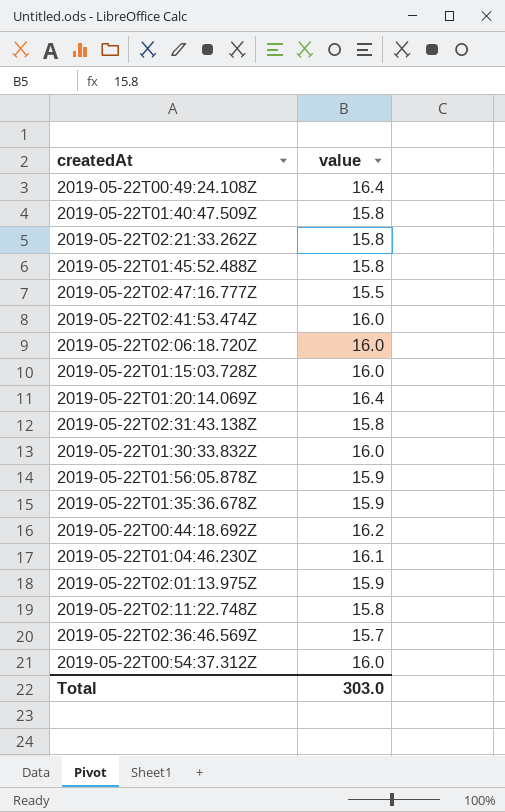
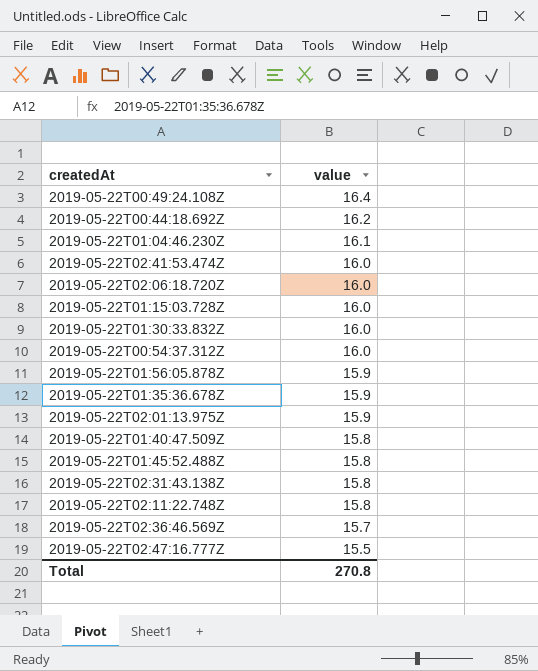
row order: none -> value descending
row 2019-05-22T02:21:33.262Z: 15.8 -> none
row 2019-05-22T01:20:14.069Z: 16.4 -> none
Total | value: 303.0 -> 270.8

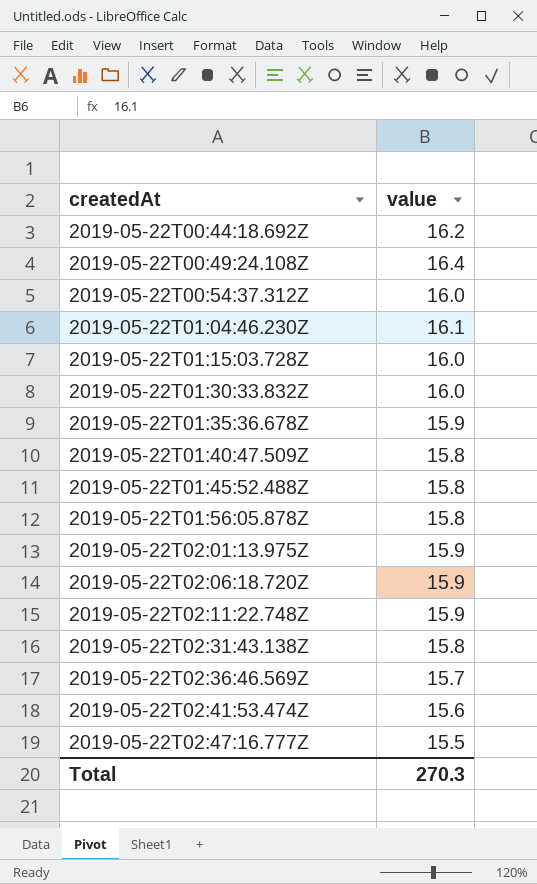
row order: value descending -> createdAt ascending
2019-05-22T01:56:05.878Z | value: 15.9 -> 15.8
2019-05-22T02:06:18.720Z | value: 16.0 -> 15.9
2019-05-22T02:11:22.748Z | value: 15.8 -> 15.9
2019-05-22T02:41:53.474Z | value: 16.0 -> 15.6
Total | value: 270.8 -> 270.3

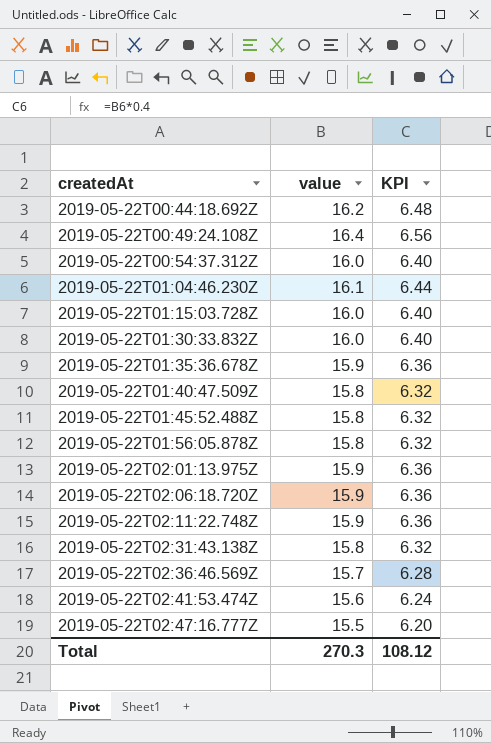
column KPI | formula: none -> [value] * 0.4

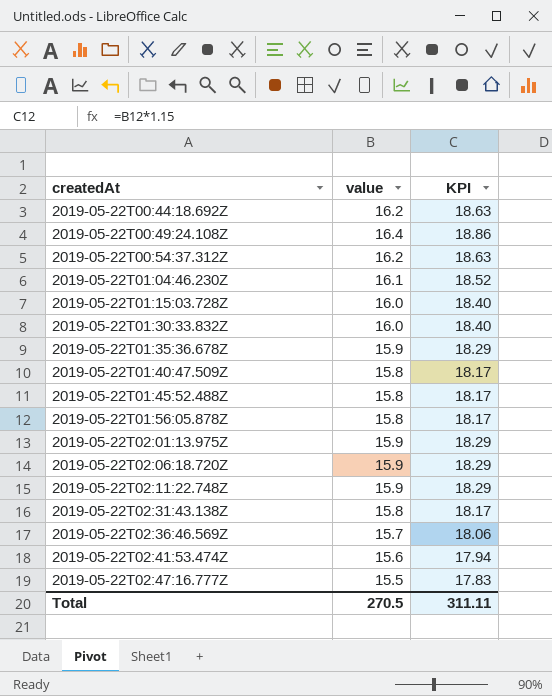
column KPI | formula: [value] * 0.4 -> [value] * 1.15
2019-05-22T00:54:37.312Z | value: 16.0 -> 16.2
Total | value: 270.3 -> 270.5
Total | KPI: 108.12 -> 311.11

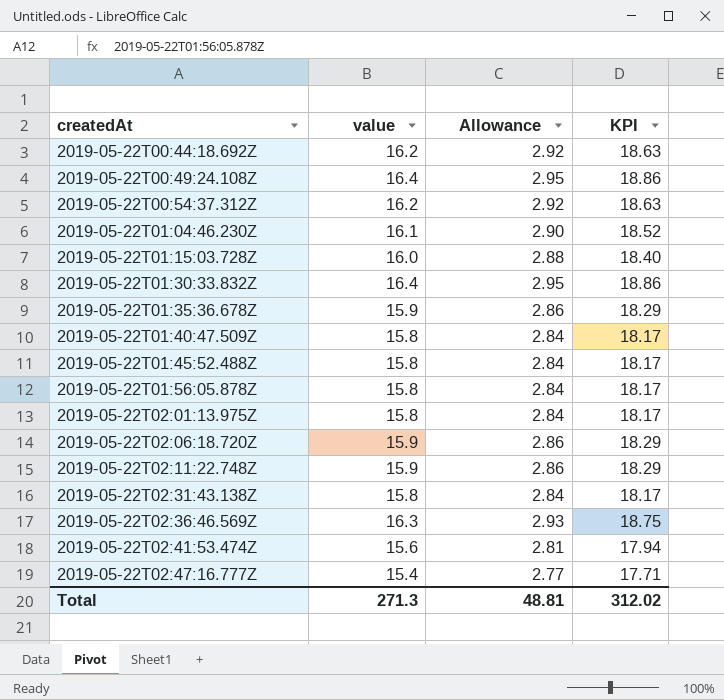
column Allowance | formula: none -> [value] * 0.18
2019-05-22T01:30:33.832Z | value: 16.0 -> 16.4
2019-05-22T01:30:33.832Z | KPI: 18.40 -> 18.86
2019-05-22T02:01:13.975Z | value: 15.9 -> 15.8
2019-05-22T02:01:13.975Z | KPI: 18.29 -> 18.17
2019-05-22T02:36:46.569Z | value: 15.7 -> 16.3
2019-05-22T02:36:46.569Z | KPI: 18.06 -> 18.75
2019-05-22T02:47:16.777Z | value: 15.5 -> 15.4
2019-05-22T02:47:16.777Z | KPI: 17.83 -> 17.71
Total | value: 270.5 -> 271.3
Total | KPI: 311.11 -> 312.02

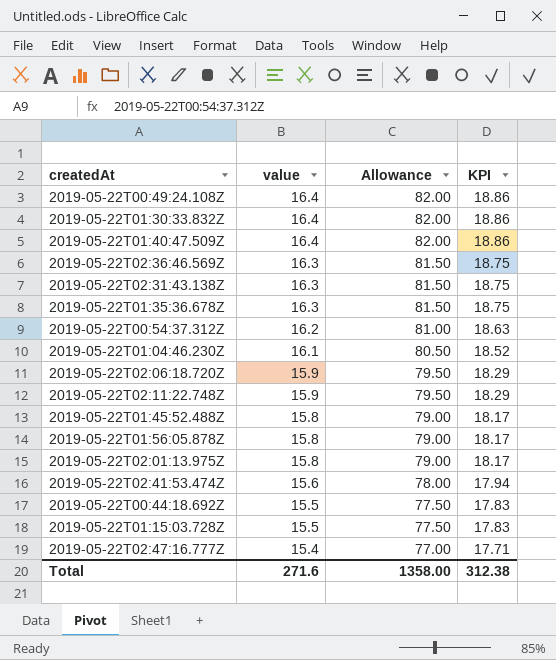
row order: createdAt ascending -> value descending
column Allowance | formula: [value] * 0.18 -> [value] * 5
2019-05-22T01:40:47.509Z | value: 15.8 -> 16.4
2019-05-22T01:40:47.509Z | KPI: 18.17 -> 18.86
2019-05-22T02:31:43.138Z | value: 15.8 -> 16.3
2019-05-22T02:31:43.138Z | KPI: 18.17 -> 18.75
2019-05-22T01:35:36.678Z | value: 15.9 -> 16.3
2019-05-22T01:35:36.678Z | KPI: 18.29 -> 18.75
2019-05-22T00:44:18.692Z | value: 16.2 -> 15.5
2019-05-22T00:44:18.692Z | KPI: 18.63 -> 17.83
2019-05-22T01:15:03.728Z | value: 16.0 -> 15.5
2019-05-22T01:15:03.728Z | KPI: 18.40 -> 17.83
Total | value: 271.3 -> 271.6
Total | Allowance: 48.81 -> 1358.00
Total | KPI: 312.02 -> 312.38

